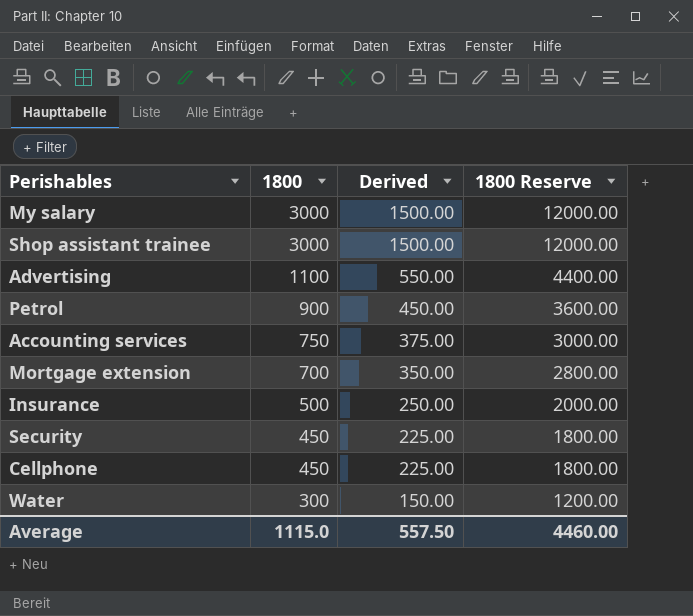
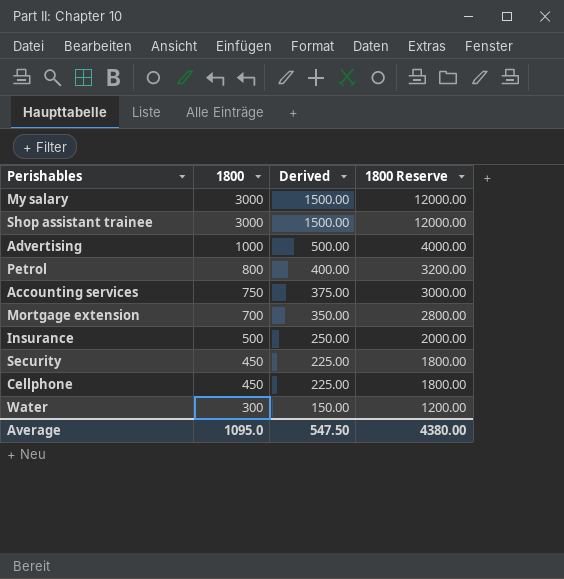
Advertising | 1800: 1100 -> 1000
Advertising | Derived: 550.00 -> 500.00
Advertising | 1800 Reserve: 4400.00 -> 4000.00
Petrol | 1800: 900 -> 800
Petrol | Derived: 450.00 -> 400.00
Petrol | 1800 Reserve: 3600.00 -> 3200.00
Average | 1800: 1115.0 -> 1095.0
Average | Derived: 557.50 -> 547.50
Average | 1800 Reserve: 4460.00 -> 4380.00

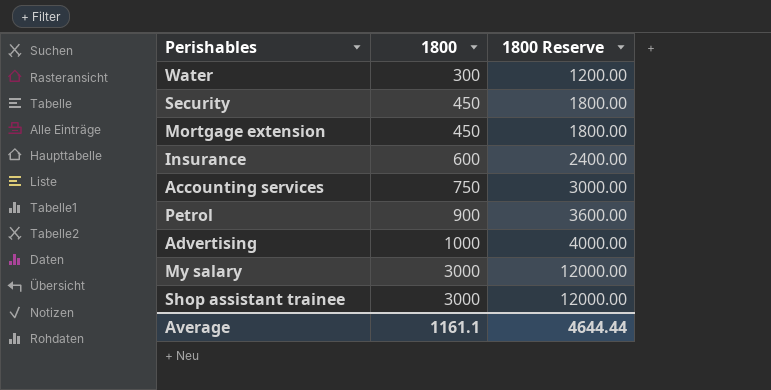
row order: 1800 descending -> 1800 ascending
column Derived | formula: [1800] * 0.5 -> none
row Cellphone: 450 | 225.00 | 1800.00 -> none
Mortgage extension | 1800: 700 -> 450
Mortgage extension | 1800 Reserve: 2800.00 -> 1800.00
Insurance | 1800: 500 -> 600
Insurance | 1800 Reserve: 2000.00 -> 2400.00
Petrol | 1800: 800 -> 900
Petrol | 1800 Reserve: 3200.00 -> 3600.00
Average | 1800: 1095.0 -> 1161.1
Average | 1800 Reserve: 4380.00 -> 4644.44

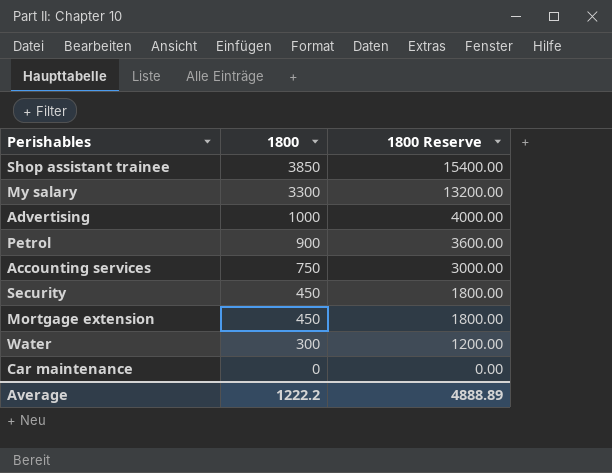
row order: 1800 ascending -> 1800 descending
row Insurance: 600 | 2400.00 -> none
Shop assistant trainee | 1800: 3000 -> 3850
Shop assistant trainee | 1800 Reserve: 12000.00 -> 15400.00
My salary | 1800: 3000 -> 3300
My salary | 1800 Reserve: 12000.00 -> 13200.00
row Car maintenance: none -> 0 | 0.00
Average | 1800: 1161.1 -> 1222.2
Average | 1800 Reserve: 4644.44 -> 4888.89

